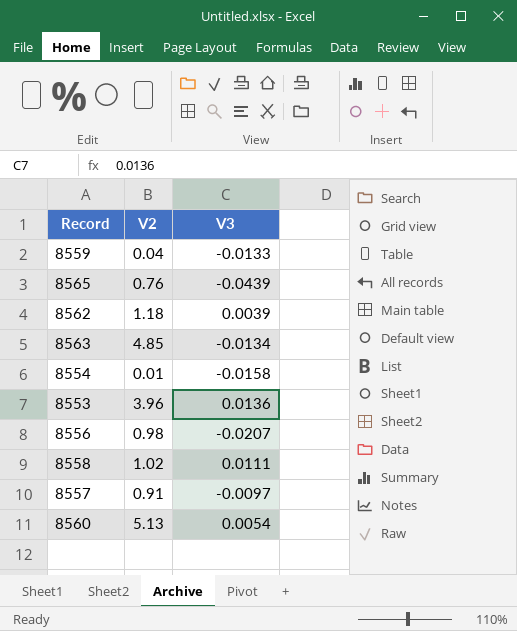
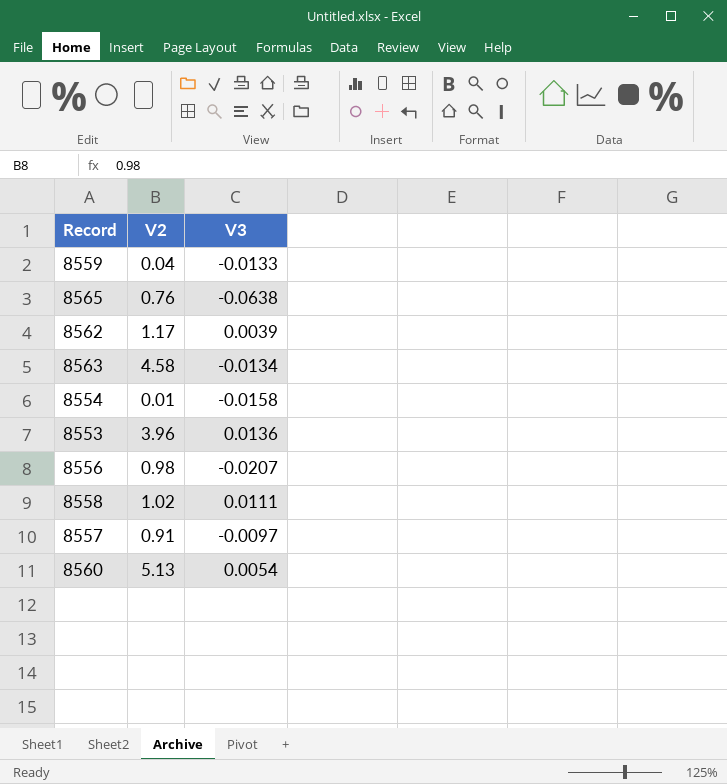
8565 | V3: -0.0439 -> -0.0638
8562 | V2: 1.18 -> 1.17
8563 | V2: 4.85 -> 4.58

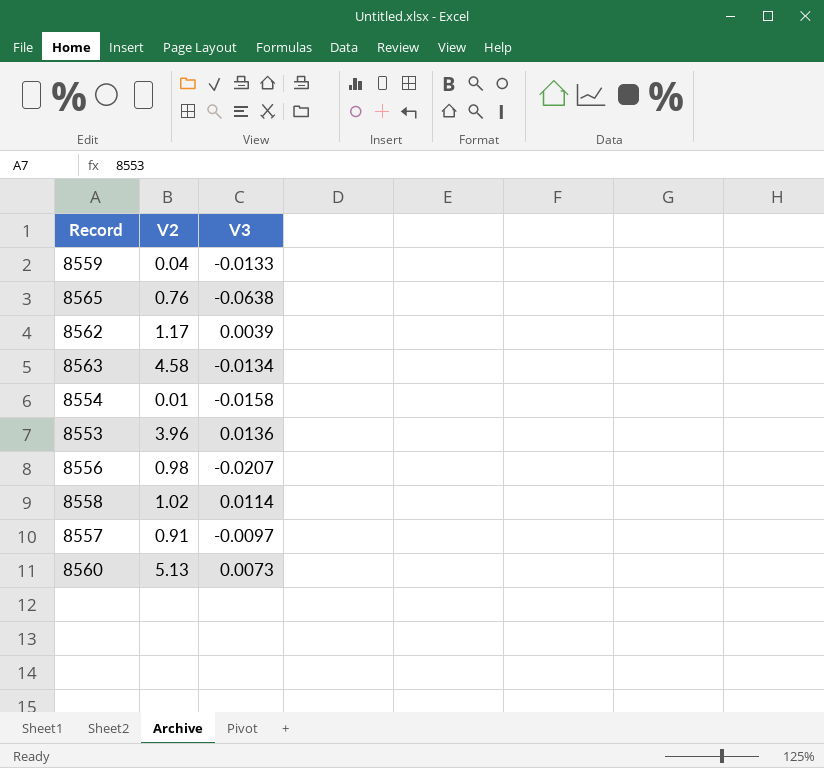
8558 | V3: 0.0111 -> 0.0114
8560 | V3: 0.0054 -> 0.0073

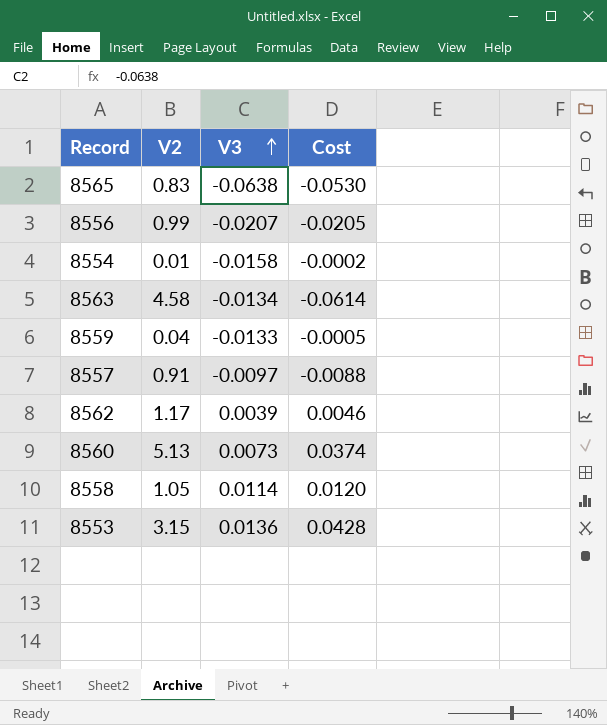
row order: none -> V3 ascending
column Cost | formula: none -> [V2] * [V3]
8565 | V2: 0.76 -> 0.83
8556 | V2: 0.98 -> 0.99
8558 | V2: 1.02 -> 1.05
8553 | V2: 3.96 -> 3.15

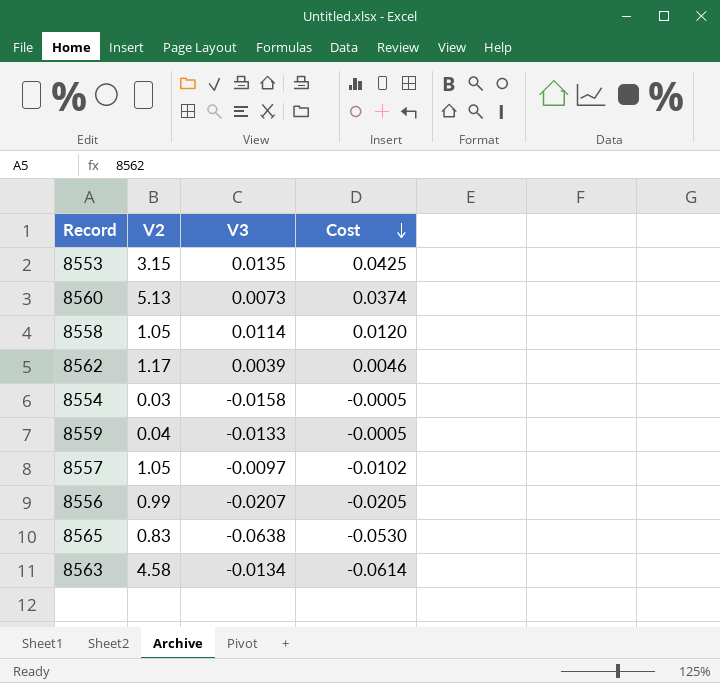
row order: V3 ascending -> Cost descending
8553 | V3: 0.0136 -> 0.0135
8553 | Cost: 0.0428 -> 0.0425
8554 | V2: 0.01 -> 0.03
8554 | Cost: -0.0002 -> -0.0005
8557 | V2: 0.91 -> 1.05
8557 | Cost: -0.0088 -> -0.0102

